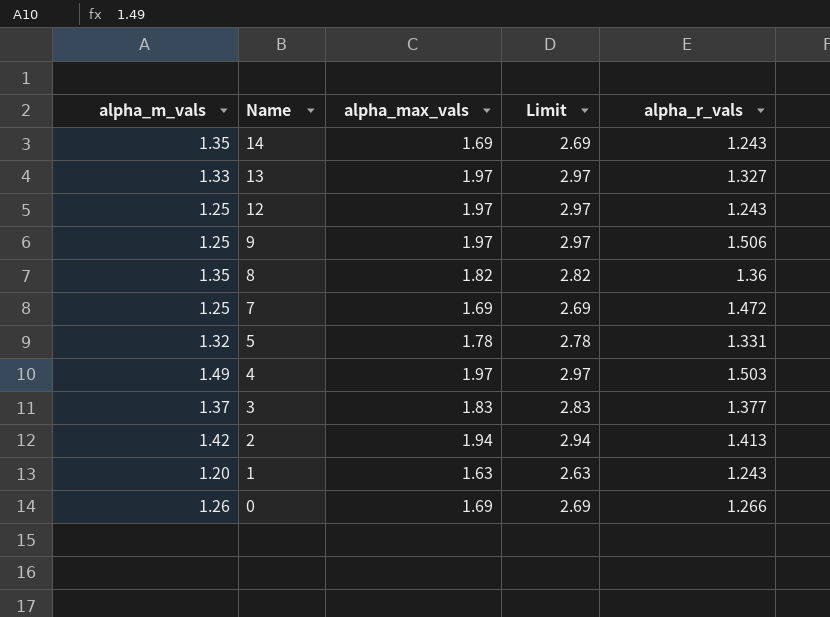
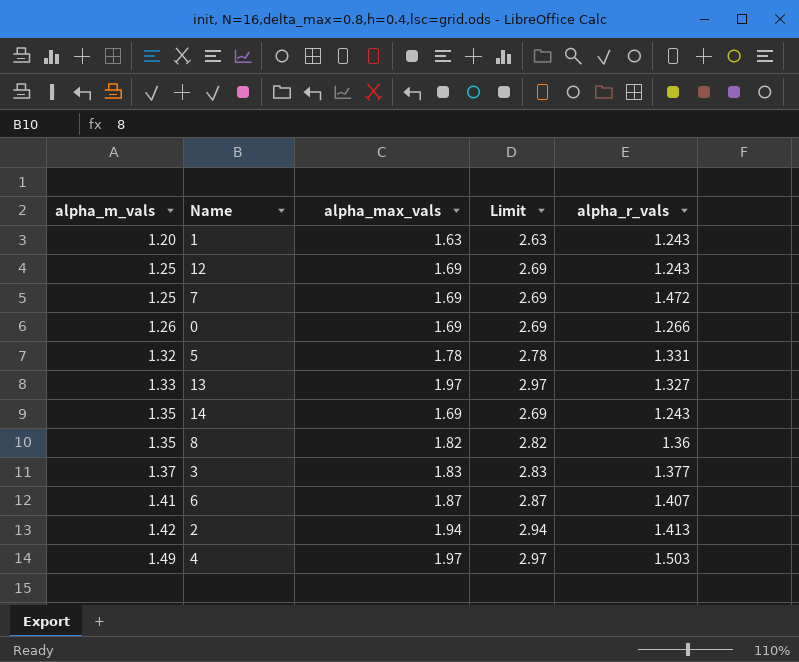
row order: Name descending -> alpha_m_vals ascending
row 9: 1.25 | 1.97 | 2.97 | 1.506 -> none
12 | alpha_max_vals: 1.97 -> 1.69
12 | Limit: 2.97 -> 2.69
row 6: none -> 1.41 | 1.87 | 2.87 | 1.407

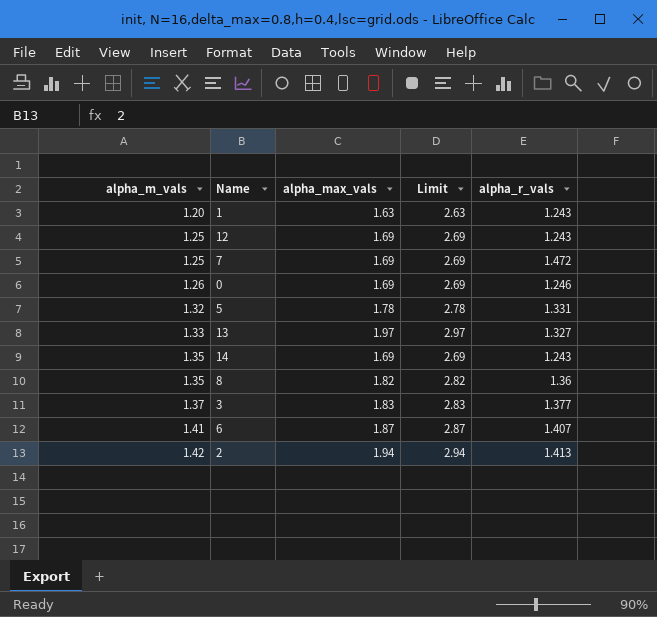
row 4: 1.49 | 1.97 | 2.97 | 1.503 -> none
0 | alpha_r_vals: 1.266 -> 1.246

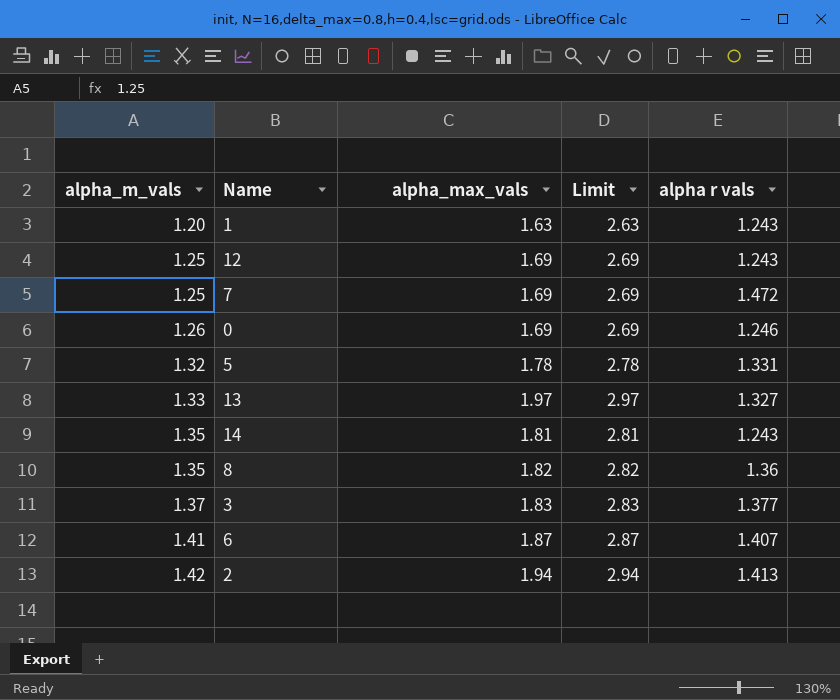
column name: alpha_r_vals -> alpha r vals
14 | alpha_max_vals: 1.69 -> 1.81
14 | Limit: 2.69 -> 2.81

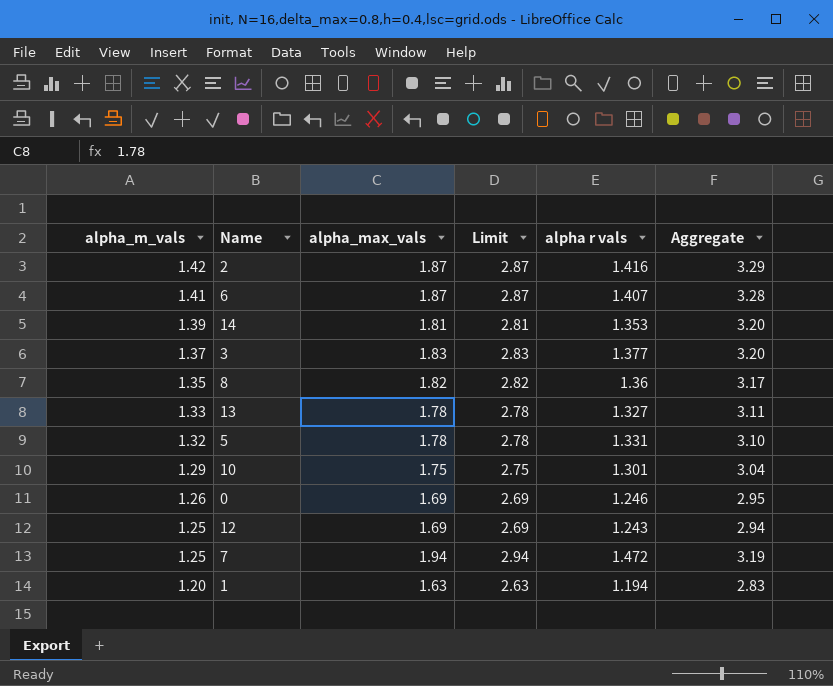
row order: alpha_m_vals ascending -> alpha_m_vals descending
column Aggregate | formula: none -> [alpha_m_vals] + [alpha_max_vals]
2 | alpha_max_vals: 1.94 -> 1.87
2 | Limit: 2.94 -> 2.87
2 | alpha r vals: 1.413 -> 1.416
14 | alpha_m_vals: 1.35 -> 1.39
14 | alpha r vals: 1.243 -> 1.353
13 | alpha_max_vals: 1.97 -> 1.78
13 | Limit: 2.97 -> 2.78
row 10: none -> 1.29 | 1.75 | 2.75 | 1.301 | 3.04
7 | alpha_max_vals: 1.69 -> 1.94
7 | Limit: 2.69 -> 2.94
1 | alpha r vals: 1.243 -> 1.194

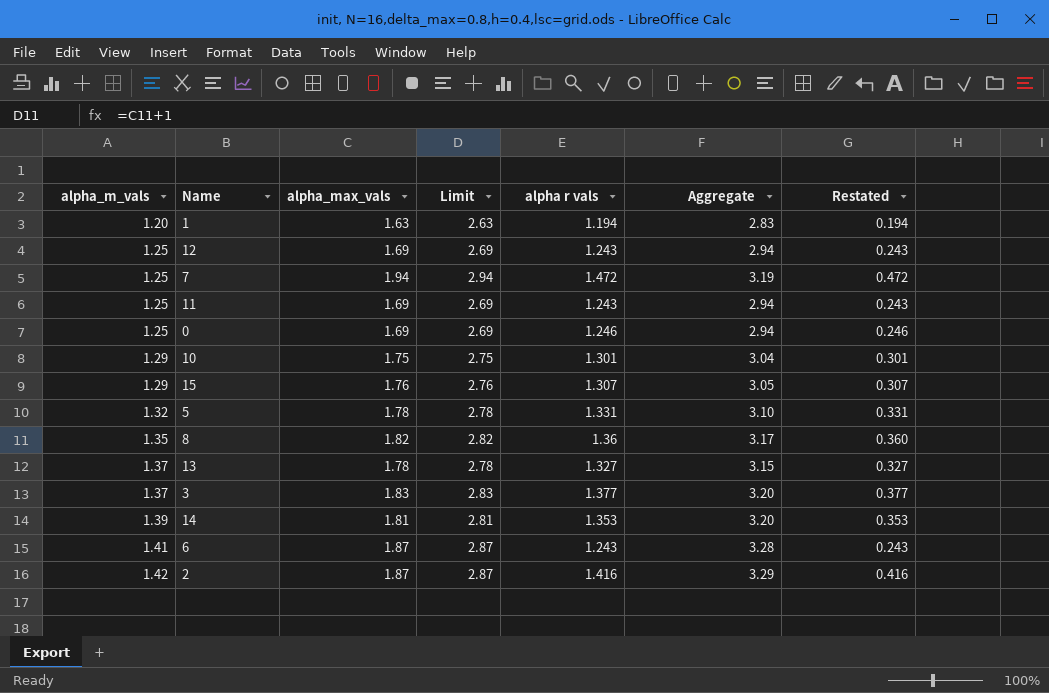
row order: alpha_m_vals descending -> alpha_m_vals ascending
column Restated | formula: none -> [alpha r vals] - 1
row 11: none -> 1.25 | 1.69 | 2.69 | 1.243 | 2.94 | 0.243
0 | alpha_m_vals: 1.26 -> 1.25
0 | Aggregate: 2.95 -> 2.94
row 15: none -> 1.29 | 1.76 | 2.76 | 1.307 | 3.05 | 0.307
13 | alpha_m_vals: 1.33 -> 1.37
13 | Aggregate: 3.11 -> 3.15
6 | alpha r vals: 1.407 -> 1.243

